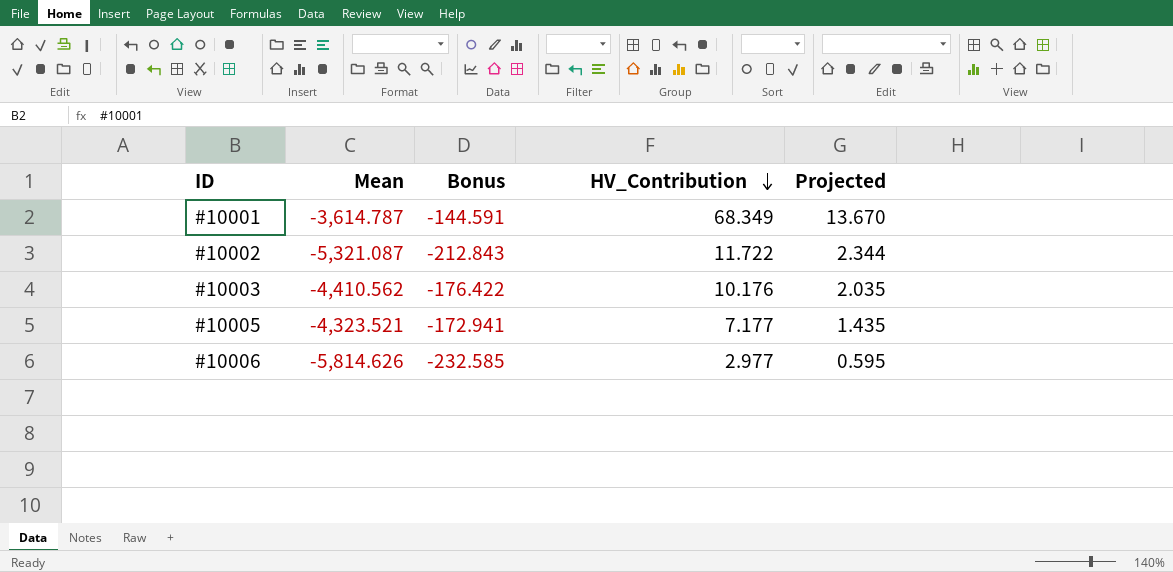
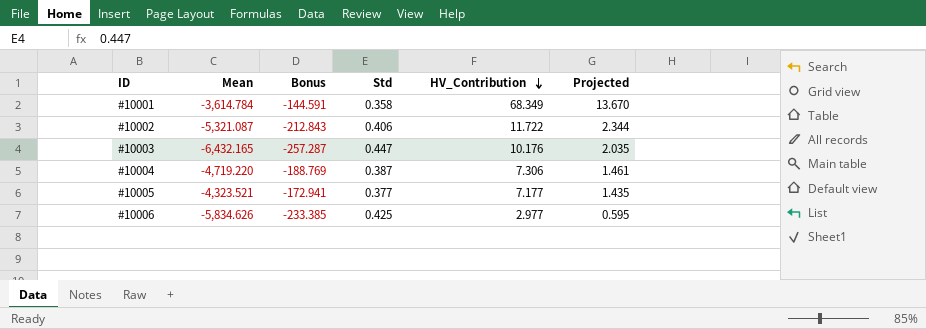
column Std | position: none -> 4
#10001 | Mean: -3,614.787 -> -3,614.784
#10003 | Mean: -4,410.562 -> -6,432.165
#10003 | Bonus: -176.422 -> -257.287
row #10004: none -> -4,719.220 | -188.769 | 0.387 | 7.306 | 1.461
#10006 | Mean: -5,814.626 -> -5,834.626
#10006 | Bonus: -232.585 -> -233.385

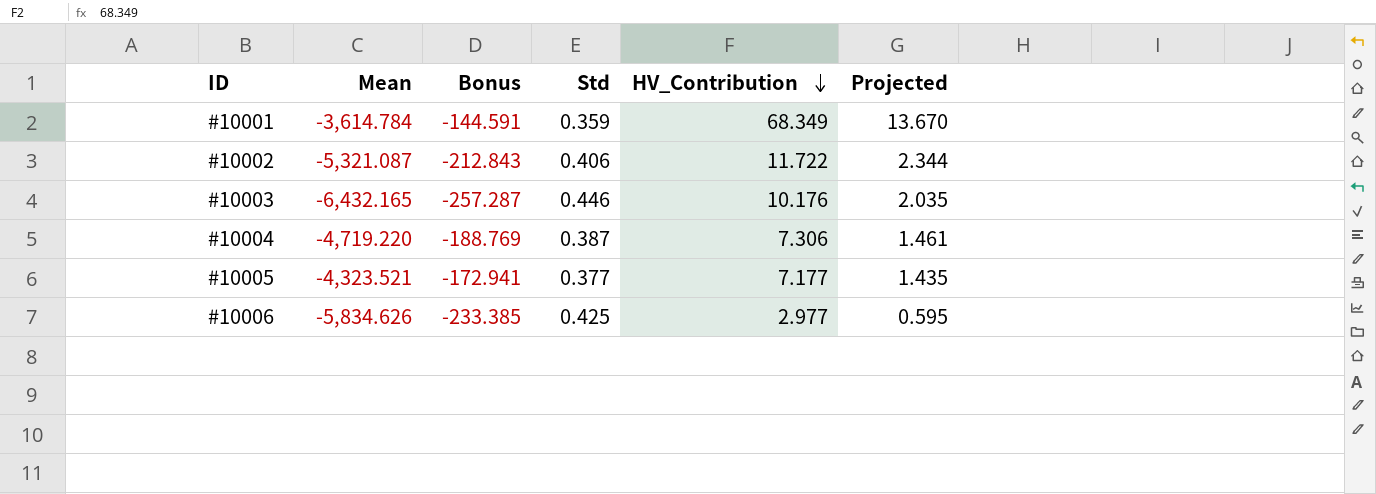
#10001 | Std: 0.358 -> 0.359
#10003 | Std: 0.447 -> 0.446

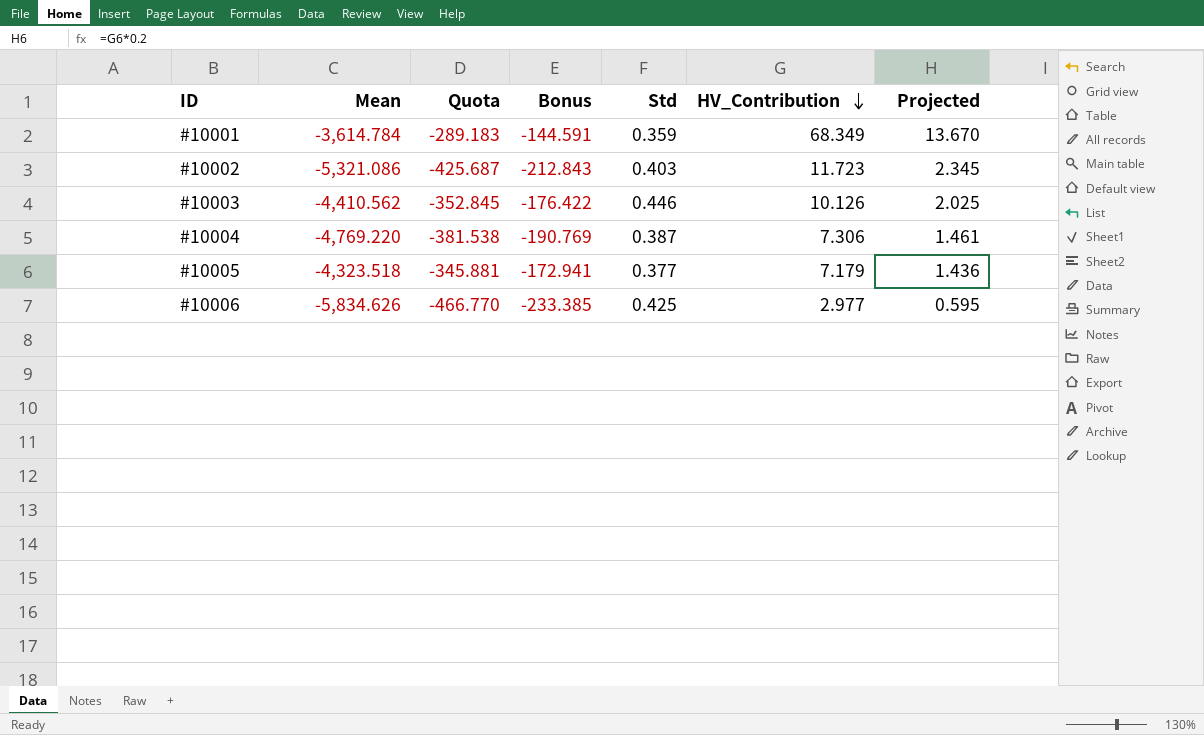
column Quota | formula: none -> [Mean] * 0.08
#10002 | Mean: -5,321.087 -> -5,321.086
#10002 | Std: 0.406 -> 0.403
#10002 | HV_Contribution: 11.722 -> 11.723
#10002 | Projected: 2.344 -> 2.345
#10003 | Mean: -6,432.165 -> -4,410.562
#10003 | Bonus: -257.287 -> -176.422
#10003 | HV_Contribution: 10.176 -> 10.126
#10003 | Projected: 2.035 -> 2.025
#10004 | Mean: -4,719.220 -> -4,769.220
#10004 | Bonus: -188.769 -> -190.769
#10005 | Mean: -4,323.521 -> -4,323.518
#10005 | HV_Contribution: 7.177 -> 7.179
#10005 | Projected: 1.435 -> 1.436

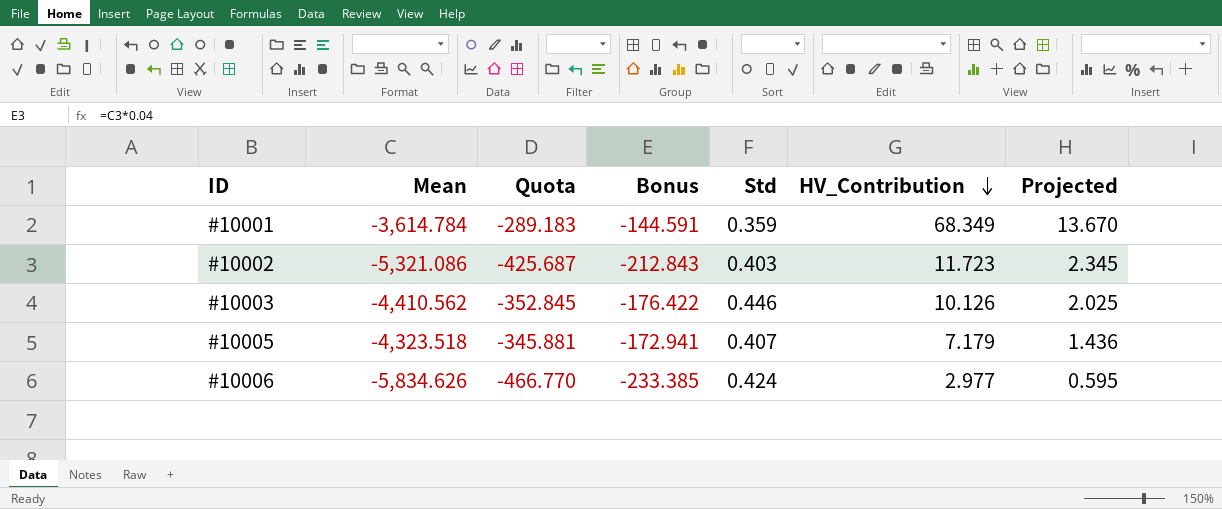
row #10004: -4,769.220 | -381.538 | -190.769 | 0.387 | 7.306 | 1.461 -> none
#10005 | Std: 0.377 -> 0.407
#10006 | Std: 0.425 -> 0.424

